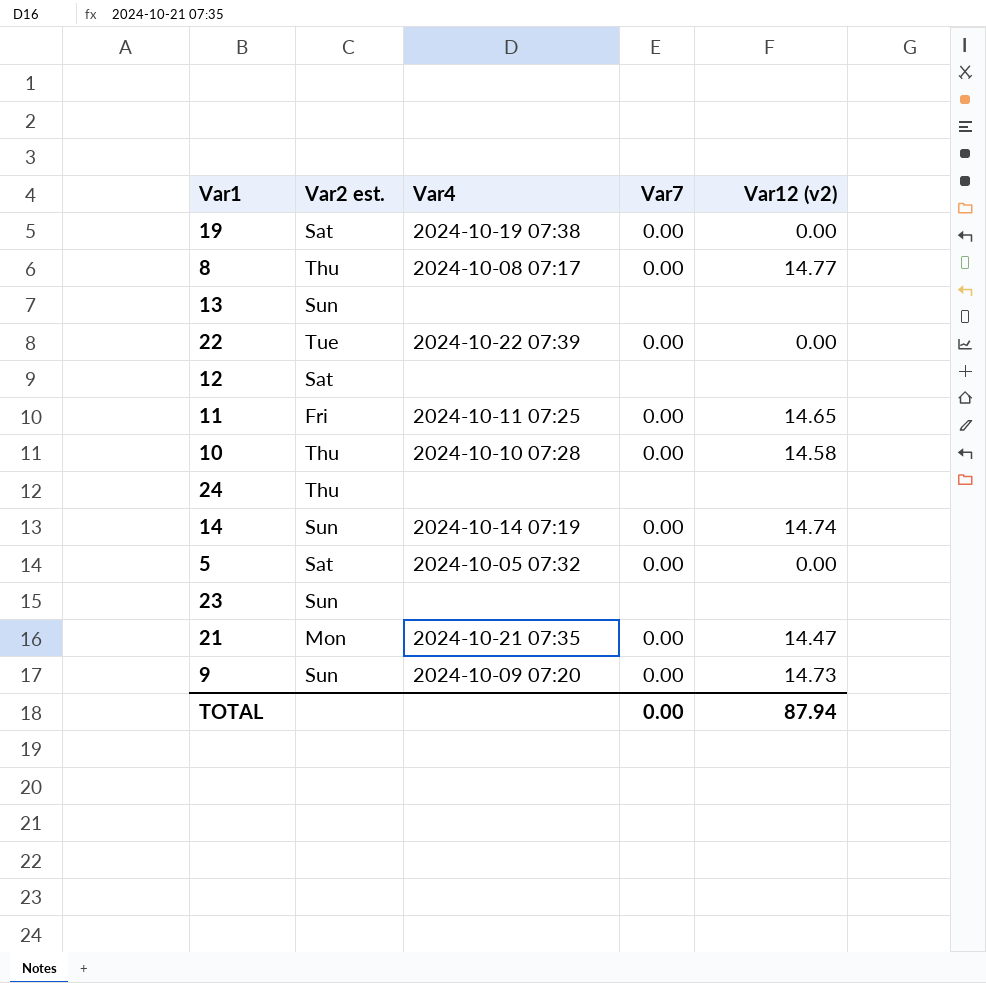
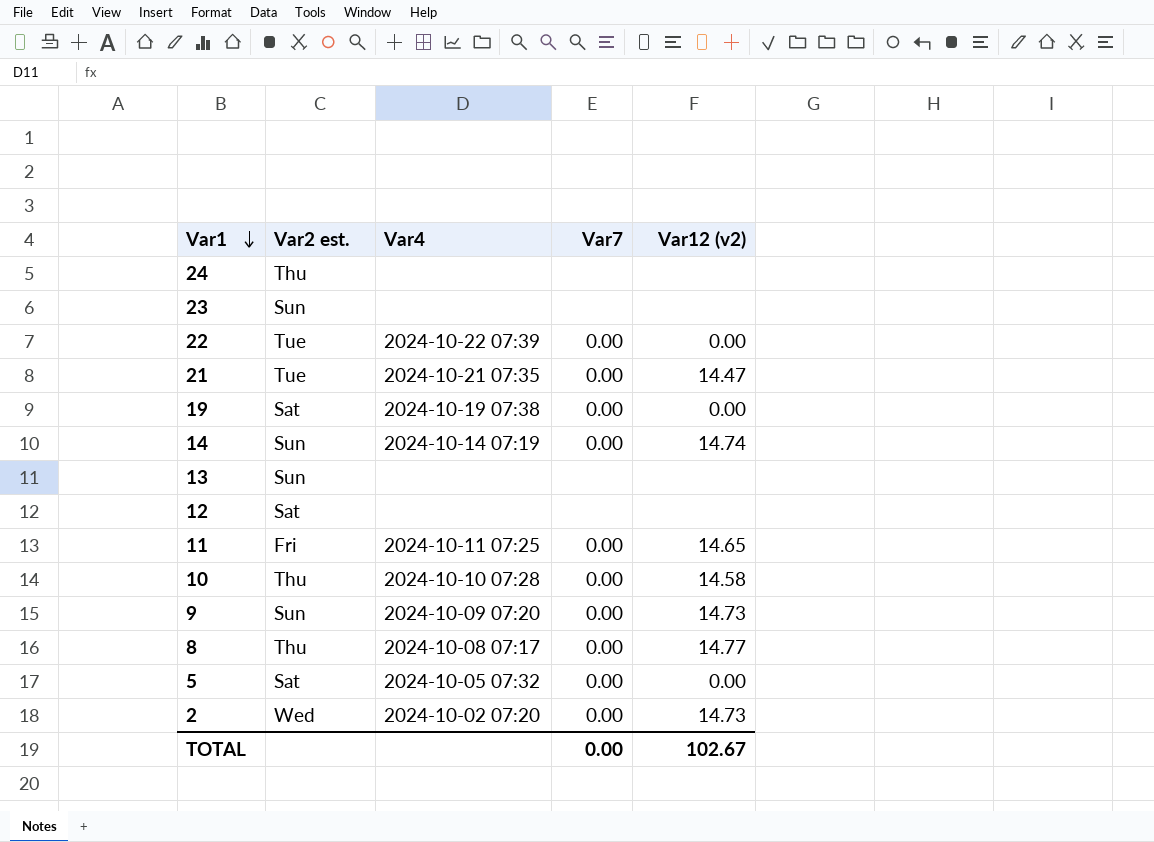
row order: none -> Var1 descending
21 | Var2 est.: Mon -> Tue
row 2: none -> Wed | 2024-10-02 07:20 | 0.00 | 14.73
TOTAL | Var12 (v2): 87.94 -> 102.67

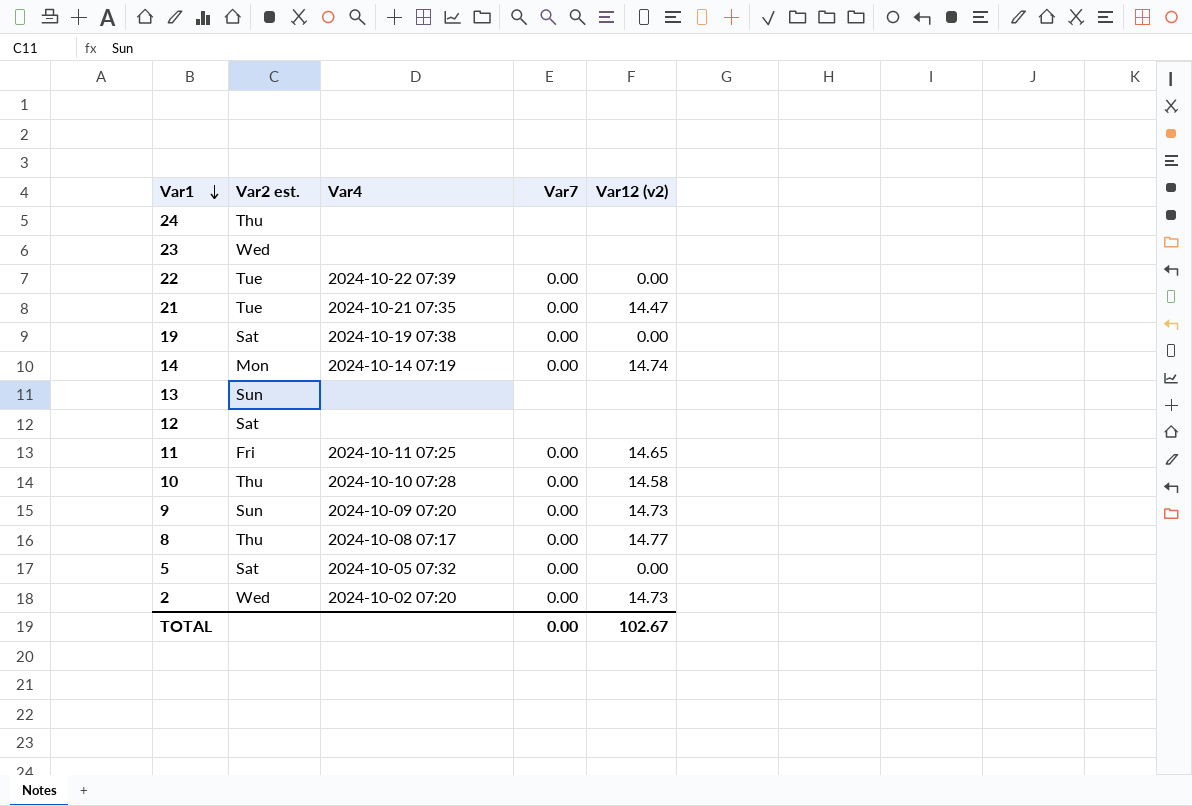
23 | Var2 est.: Sun -> Wed
14 | Var2 est.: Sun -> Mon

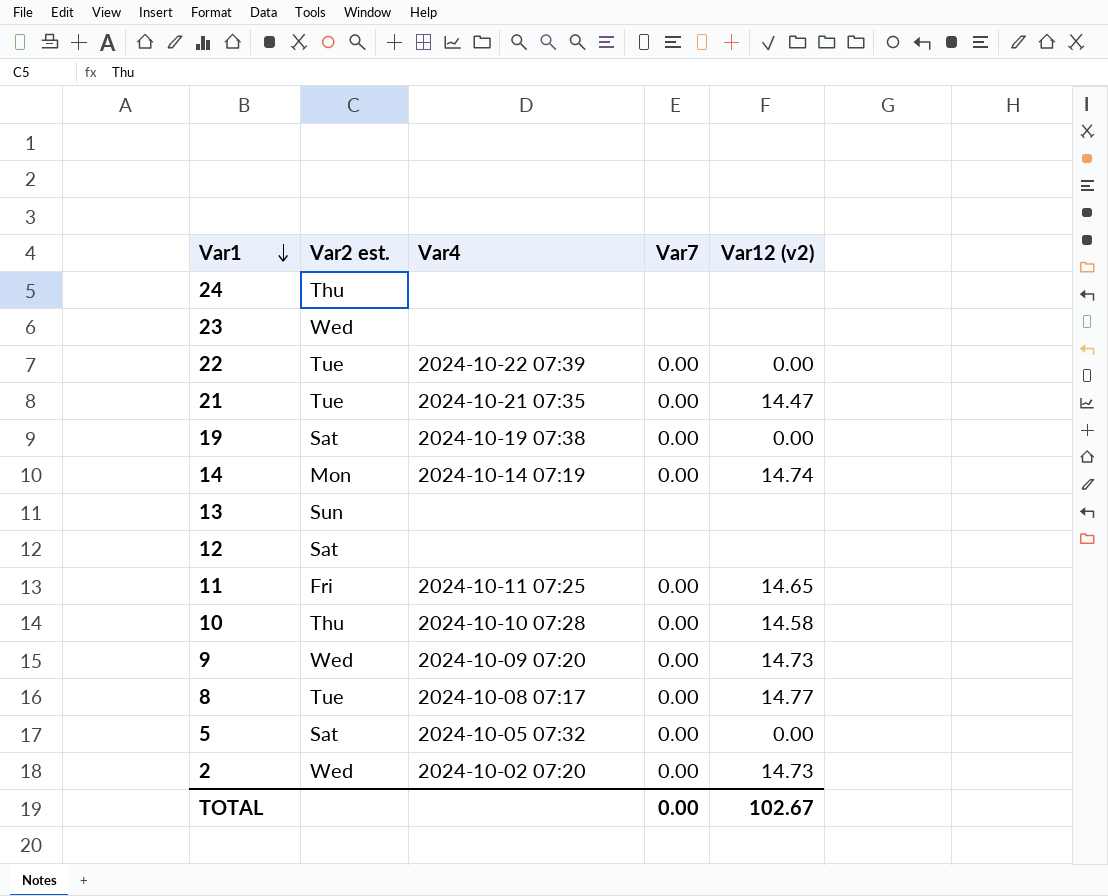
9 | Var2 est.: Sun -> Wed
8 | Var2 est.: Thu -> Tue

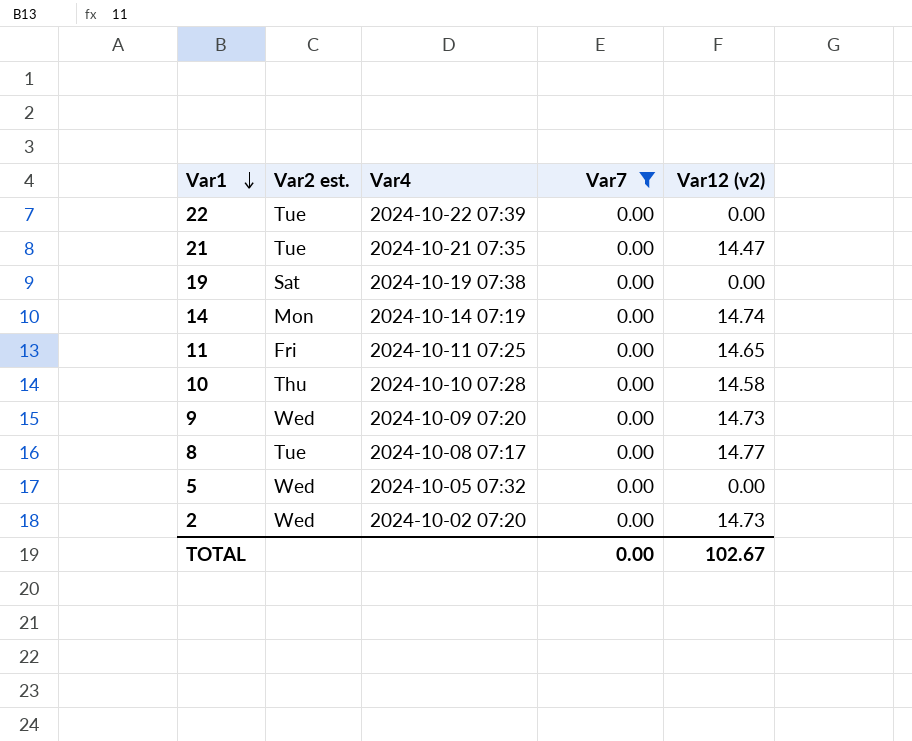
filter: none -> Var7 = 0.00
5 | Var2 est.: Sat -> Wed

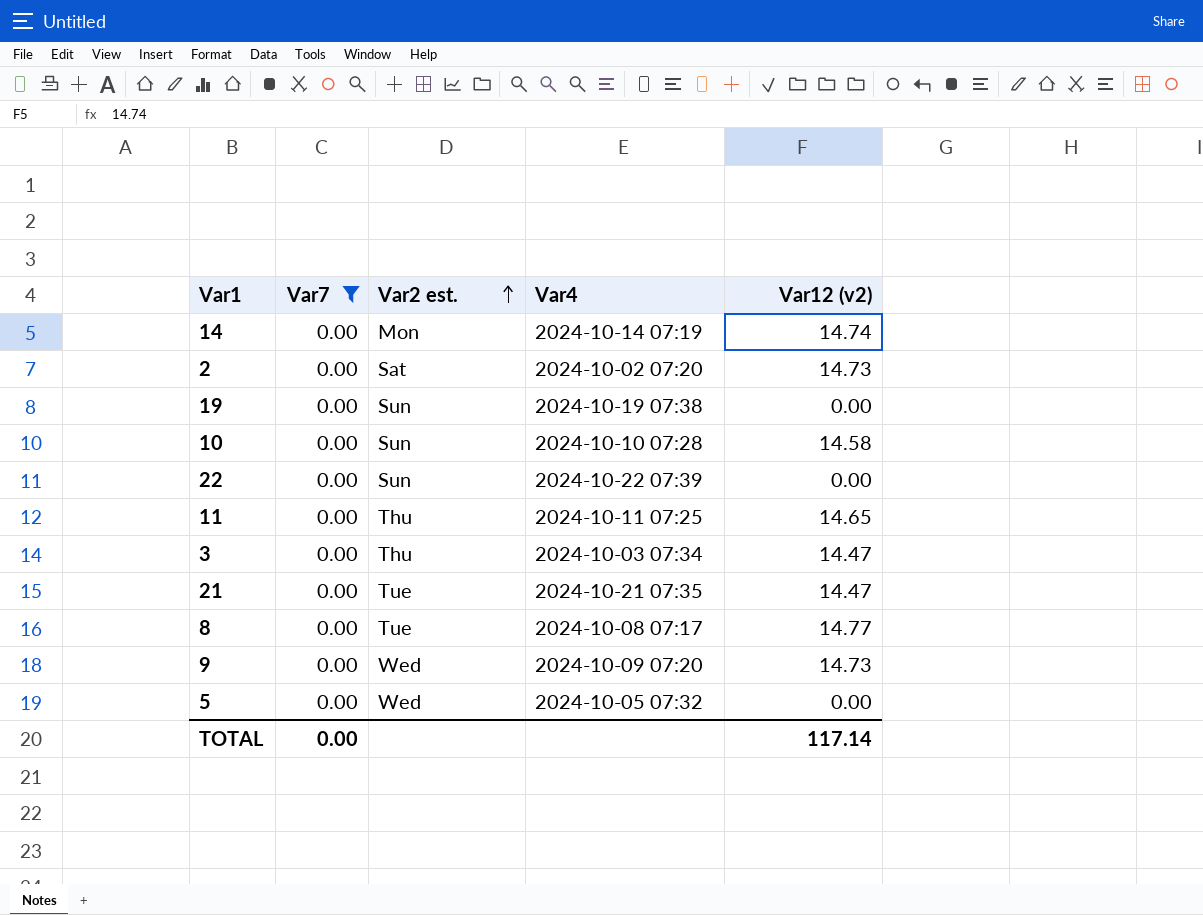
row order: Var1 descending -> Var2 est. ascending
column Var7 | position: 4 -> 2
2 | Var2 est.: Wed -> Sat
19 | Var2 est.: Sat -> Sun
10 | Var2 est.: Thu -> Sun
22 | Var2 est.: Tue -> Sun
11 | Var2 est.: Fri -> Thu
row 3: none -> 0.00 | Thu | 2024-10-03 07:34 | 14.47
TOTAL | Var12 (v2): 102.67 -> 117.14

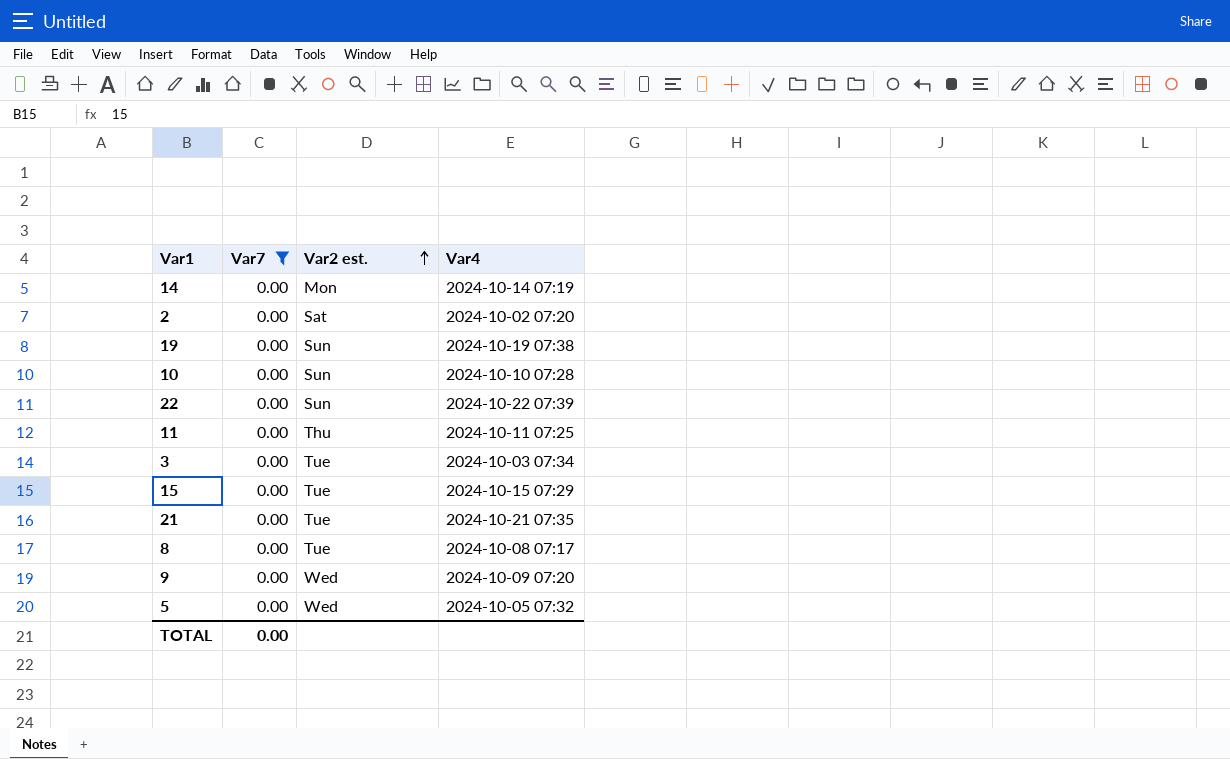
column Var12 (v2) | position: 5 -> none
3 | Var2 est.: Thu -> Tue
row 15: none -> 0.00 | Tue | 2024-10-15 07:29

